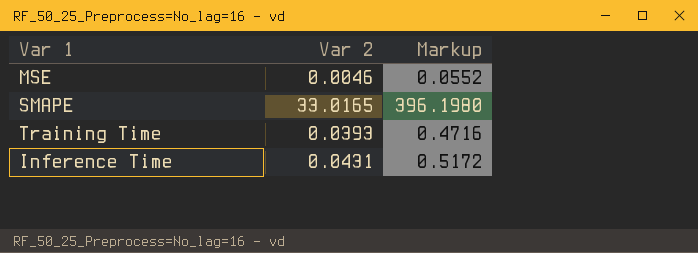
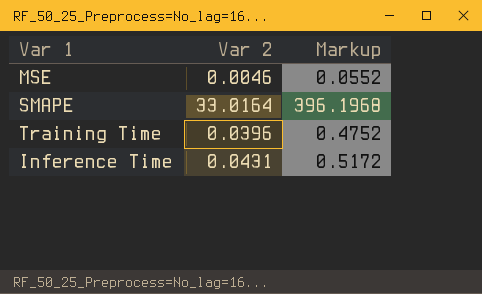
SMAPE | Var 2: 33.0165 -> 33.0164
SMAPE | Markup: 396.1980 -> 396.1968
Training Time | Var 2: 0.0393 -> 0.0396
Training Time | Markup: 0.4716 -> 0.4752

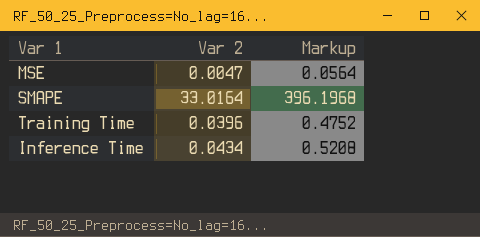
MSE | Var 2: 0.0046 -> 0.0047
MSE | Markup: 0.0552 -> 0.0564
Inference Time | Var 2: 0.0431 -> 0.0434
Inference Time | Markup: 0.5172 -> 0.5208

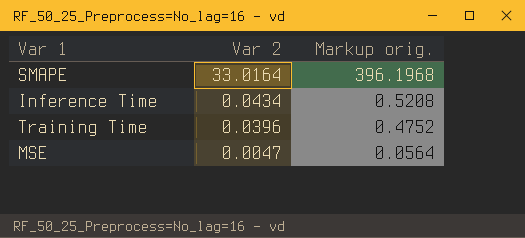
row order: none -> Var 2 descending
column name: Markup -> Markup orig.

